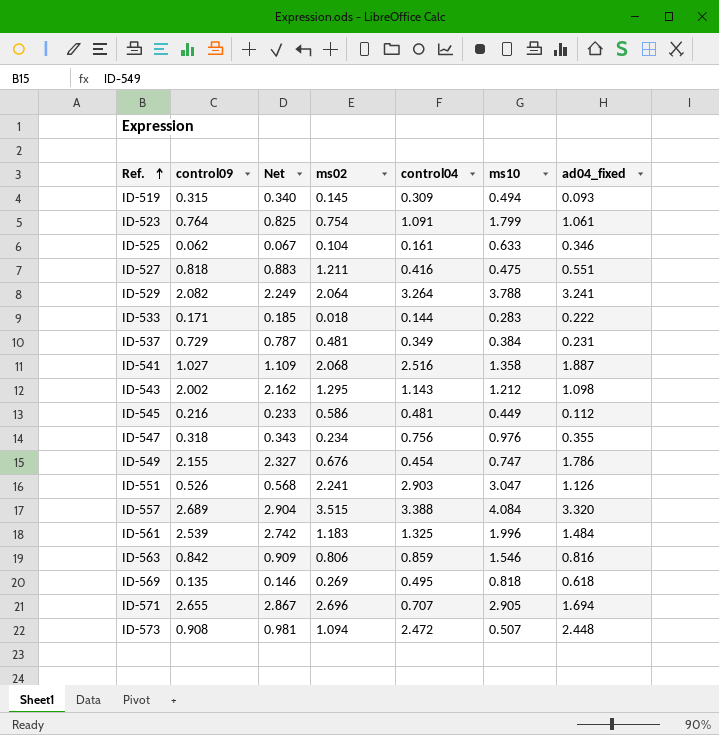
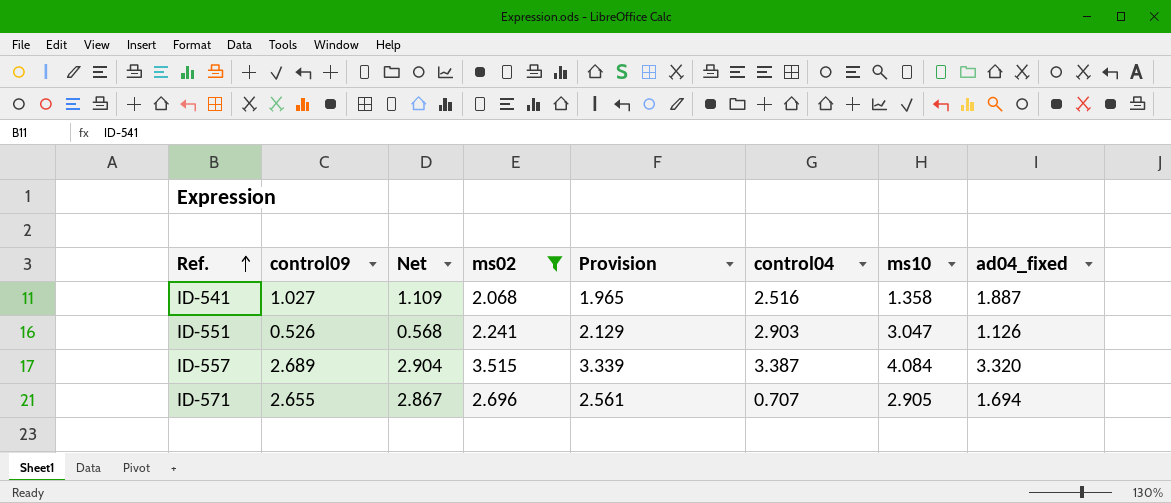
filter: none -> ms02 >= 2.068
column Provision | formula: none -> [ms02] * 0.95
ID-557 | control04: 3.388 -> 3.387

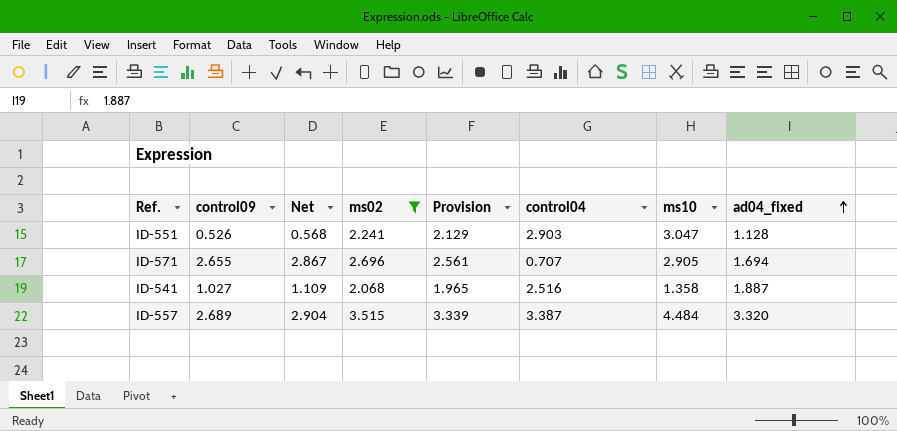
row order: Ref. ascending -> ad04_fixed ascending
ID-551 | ad04_fixed: 1.126 -> 1.128
ID-557 | ms10: 4.084 -> 4.484

